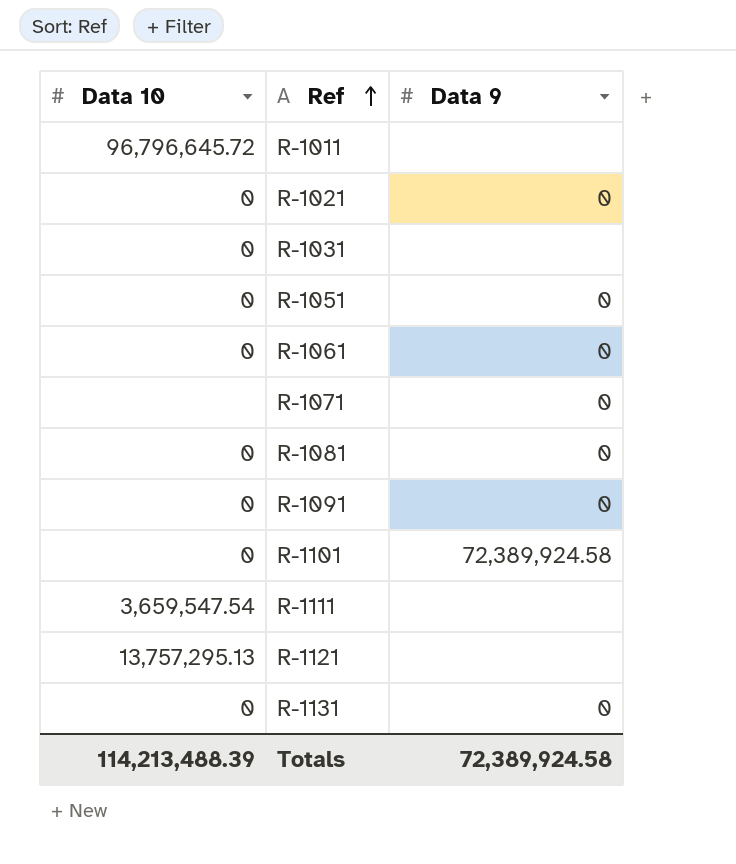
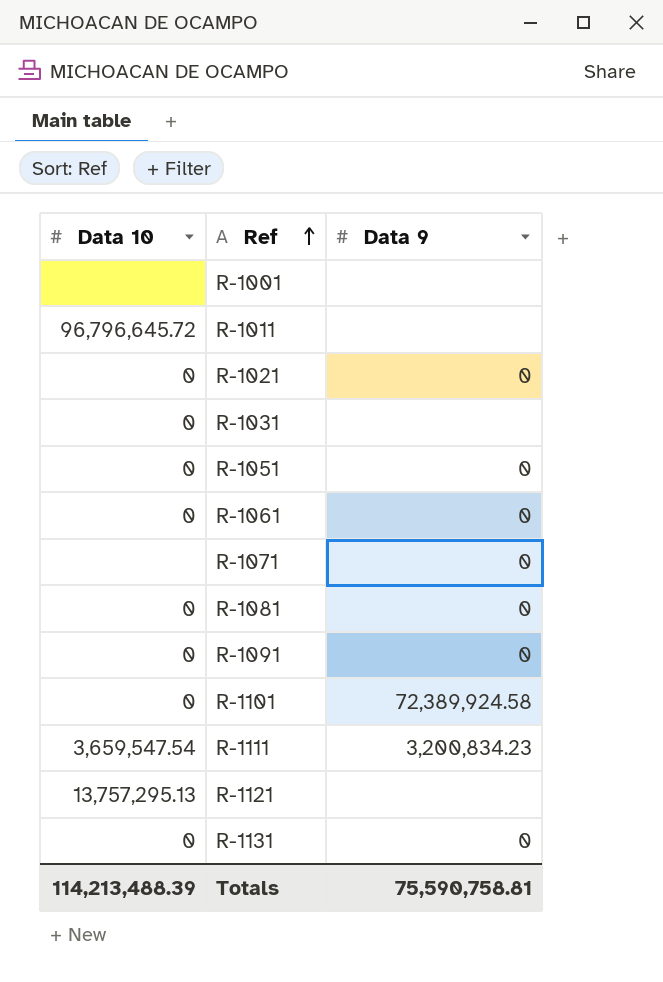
row R-1001: none -> none | none
R-1111 | Data 9: none -> 3,200,834.23
Totals | Data 9: 72,389,924.58 -> 75,590,758.81

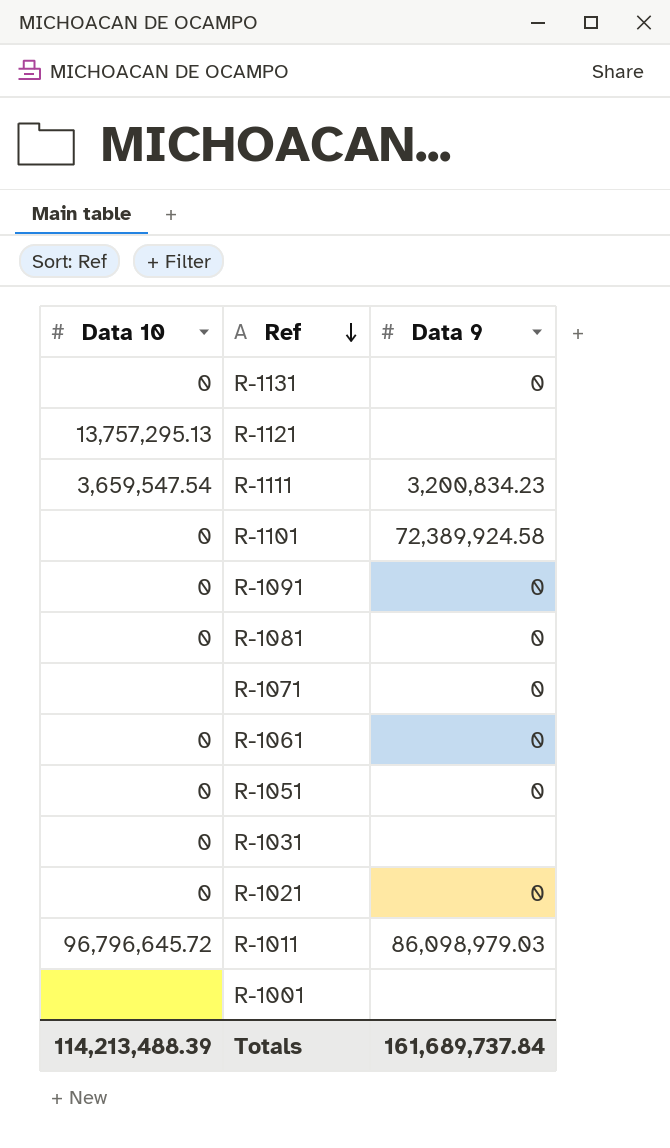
row order: Ref ascending -> Ref descending
R-1011 | Data 9: none -> 86,098,979.03
Totals | Data 9: 75,590,758.81 -> 161,689,737.84

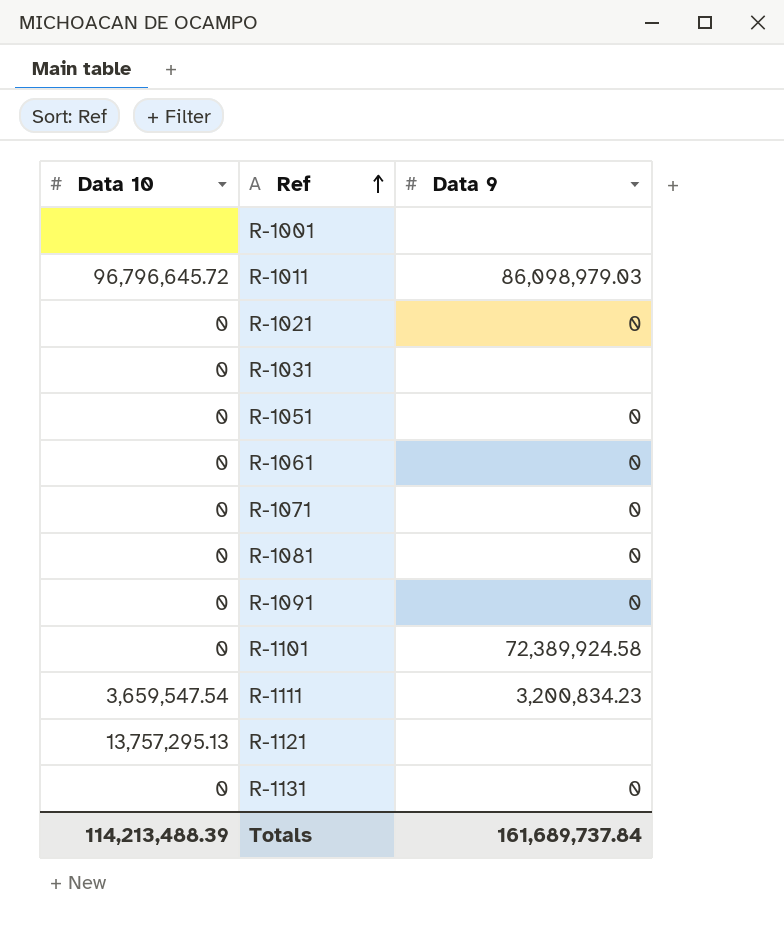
row order: Ref descending -> Ref ascending
R-1071 | Data 10: none -> 0

